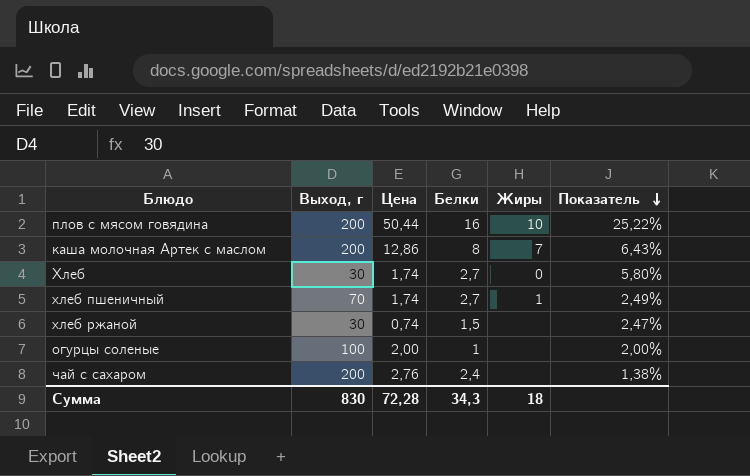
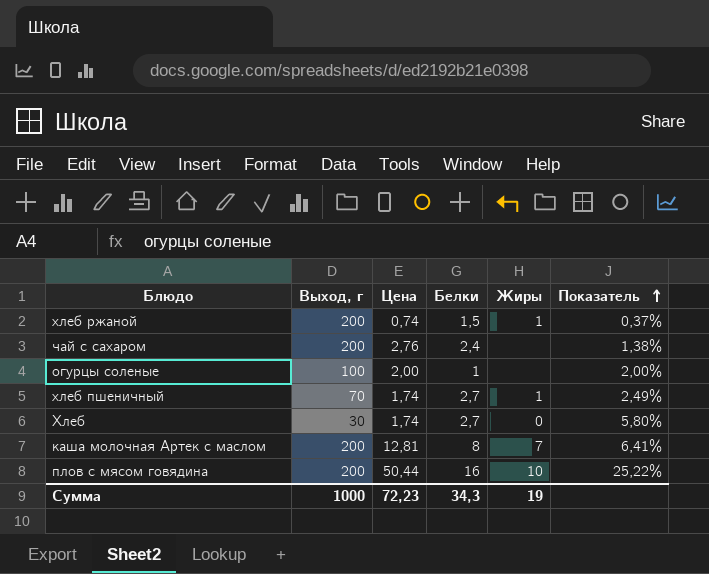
row order: Показатель descending -> Показатель ascending
хлеб ржаной | Выход, г: 30 -> 200
хлеб ржаной | Жиры: none -> 1
хлеб ржаной | Показатель: 2,47% -> 0,37%
каша молочная Артек с маслом | Цена: 12,86 -> 12,81
каша молочная Артек с маслом | Показатель: 6,43% -> 6,41%
Сумма | Выход, г: 830 -> 1000
Сумма | Цена: 72,28 -> 72,23
Сумма | Жиры: 18 -> 19

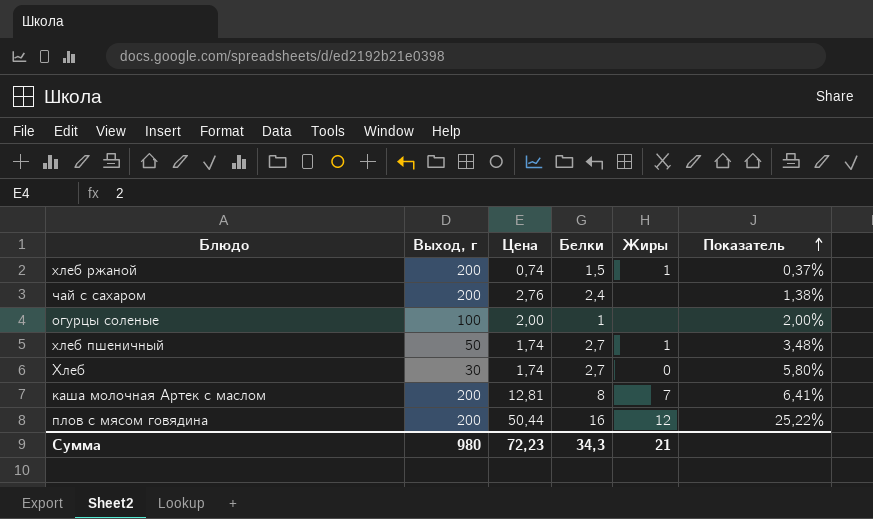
хлеб пшеничный | Выход, г: 70 -> 50
хлеб пшеничный | Показатель: 2,49% -> 3,48%
плов с мясом говядина | Жиры: 10 -> 12
Сумма | Выход, г: 1000 -> 980
Сумма | Жиры: 19 -> 21

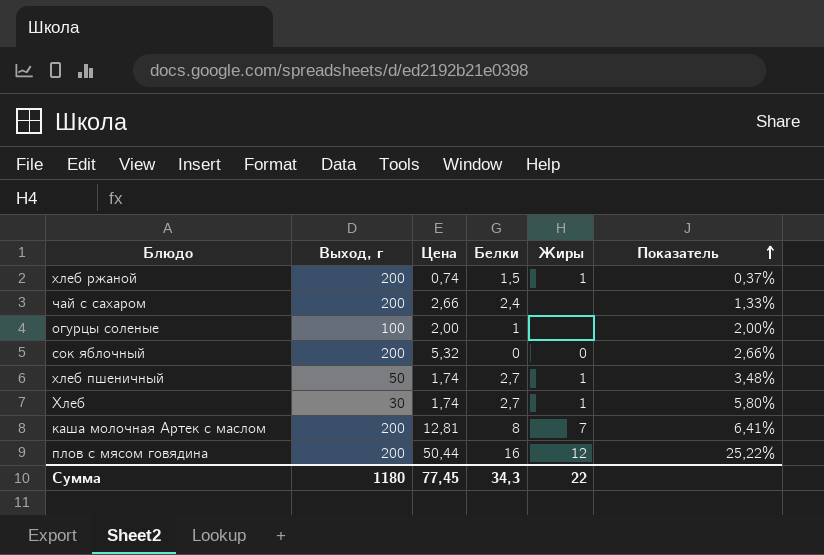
чай с сахаром | Цена: 2,76 -> 2,66
чай с сахаром | Показатель: 1,38% -> 1,33%
row сок яблочный: none -> 200 | 5,32 | 0 | 0 | 2,66%
Хлеб | Жиры: 0 -> 1
Сумма | Выход, г: 980 -> 1180
Сумма | Цена: 72,23 -> 77,45
Сумма | Жиры: 21 -> 22

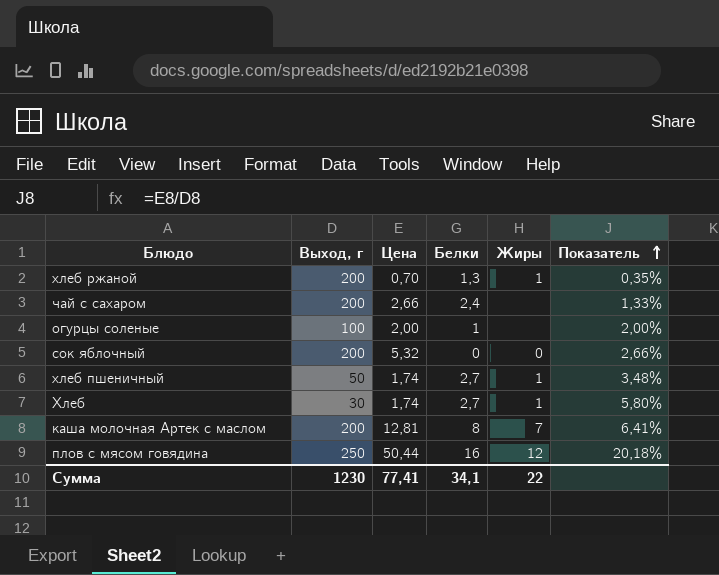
хлеб ржаной | Цена: 0,74 -> 0,70
хлеб ржаной | Белки: 1,5 -> 1,3
хлеб ржаной | Показатель: 0,37% -> 0,35%
плов с мясом говядина | Выход, г: 200 -> 250
плов с мясом говядина | Показатель: 25,22% -> 20,18%
Сумма | Выход, г: 1180 -> 1230
Сумма | Цена: 77,45 -> 77,41
Сумма | Белки: 34,3 -> 34,1

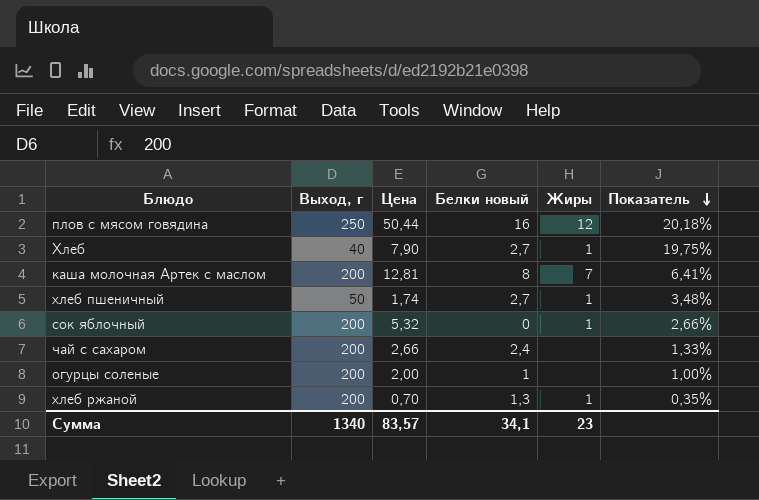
row order: Показатель ascending -> Показатель descending
column name: Белки -> Белки новый
Хлеб | Выход, г: 30 -> 40
Хлеб | Цена: 1,74 -> 7,90
Хлеб | Показатель: 5,80% -> 19,75%
сок яблочный | Жиры: 0 -> 1
огурцы соленые | Выход, г: 100 -> 200
огурцы соленые | Показатель: 2,00% -> 1,00%
Сумма | Выход, г: 1230 -> 1340
Сумма | Цена: 77,41 -> 83,57
Сумма | Жиры: 22 -> 23

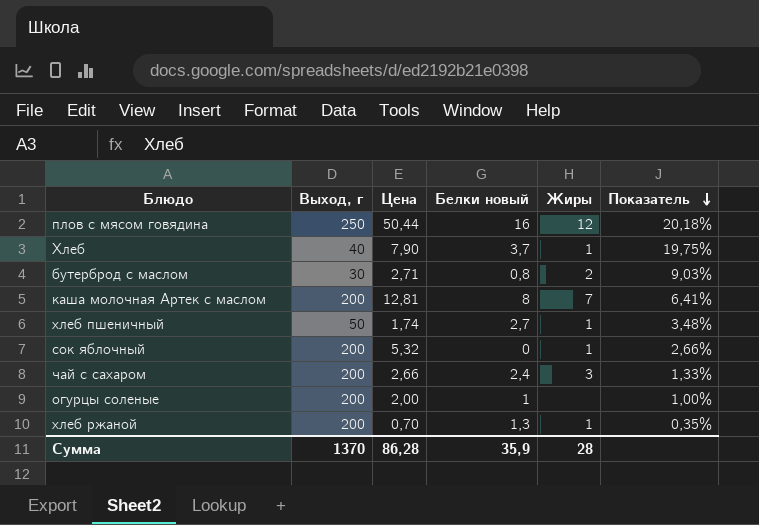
Хлеб | Белки новый: 2,7 -> 3,7
row бутерброд с маслом: none -> 30 | 2,71 | 0,8 | 2 | 9,03%
чай с сахаром | Жиры: none -> 3
Сумма | Выход, г: 1340 -> 1370
Сумма | Цена: 83,57 -> 86,28
Сумма | Белки новый: 34,1 -> 35,9
Сумма | Жиры: 23 -> 28

